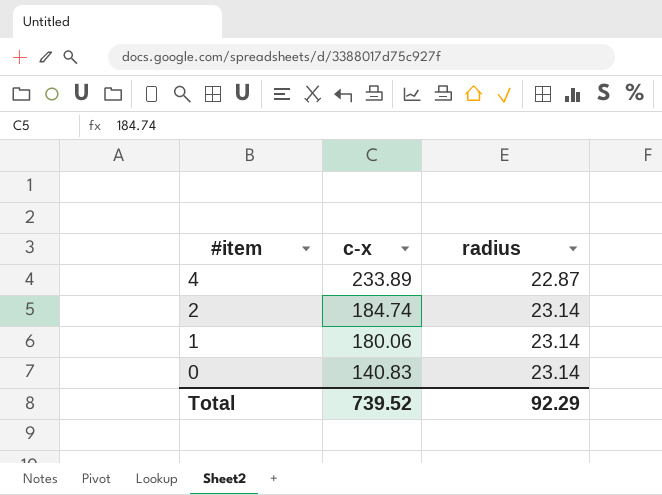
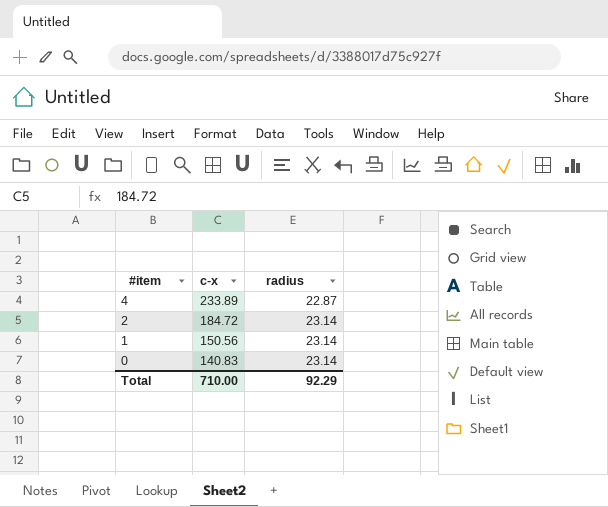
2 | c-x: 184.74 -> 184.72
1 | c-x: 180.06 -> 150.56
Total | c-x: 739.52 -> 710.00

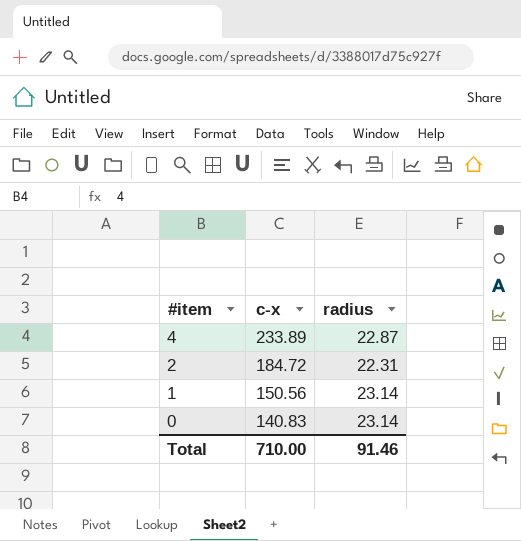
2 | radius: 23.14 -> 22.31
Total | radius: 92.29 -> 91.46

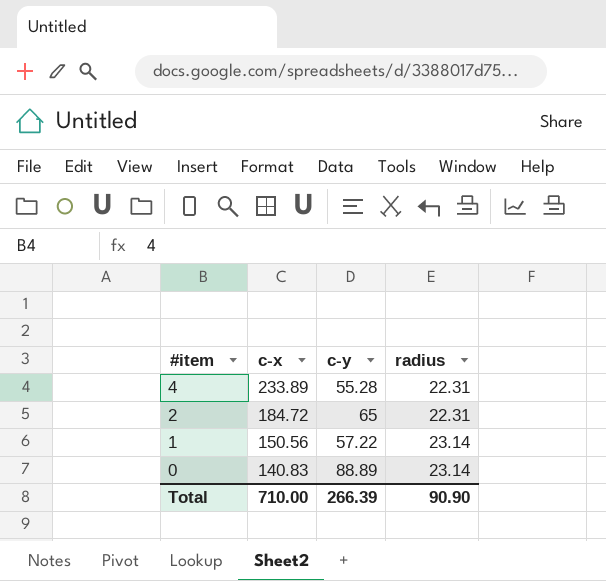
column c-y | position: none -> 3
4 | radius: 22.87 -> 22.31
Total | radius: 91.46 -> 90.90

